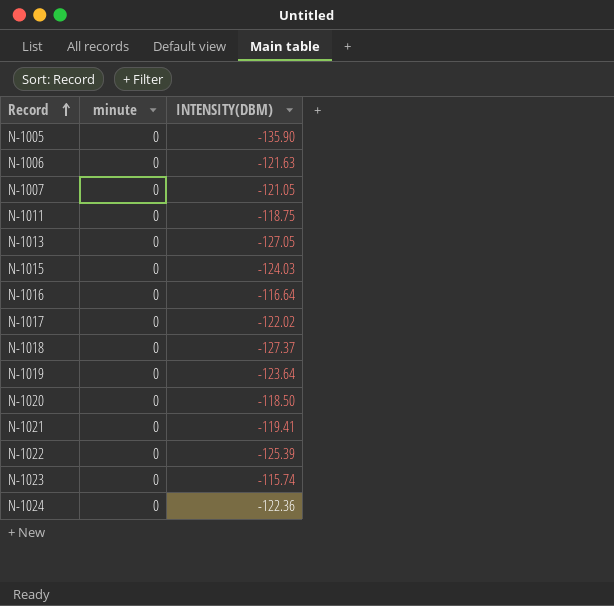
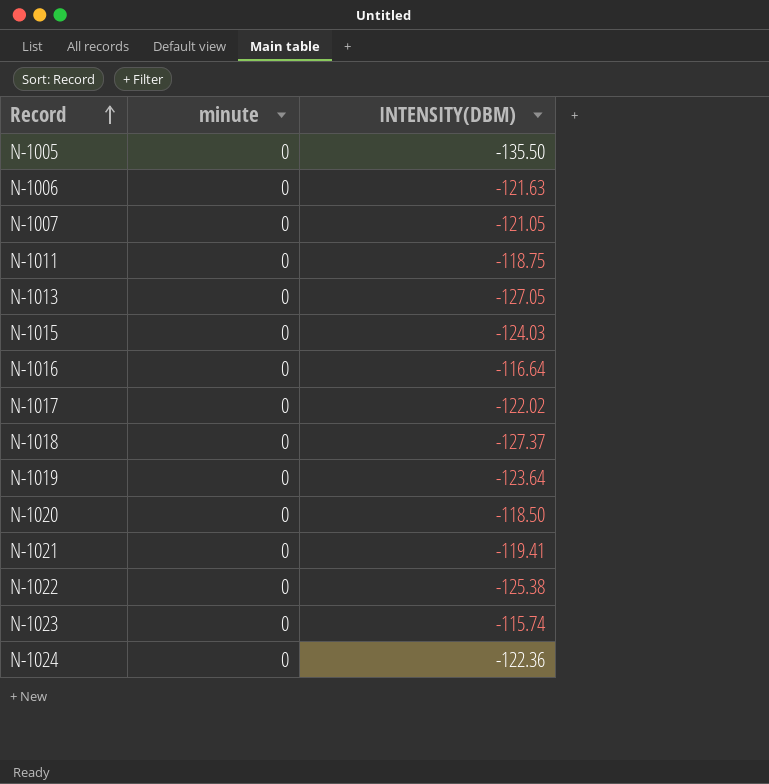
N-1005 | INTENSITY(DBM): -135.90 -> -135.50
N-1022 | INTENSITY(DBM): -125.39 -> -125.38

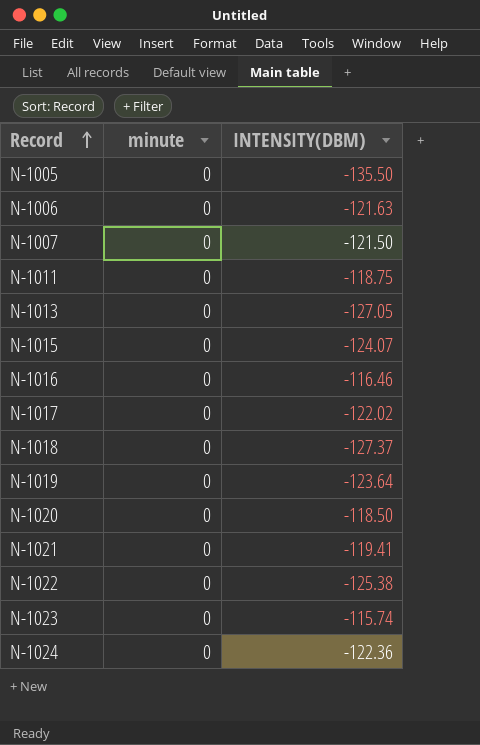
N-1007 | INTENSITY(DBM): -121.05 -> -121.50
N-1015 | INTENSITY(DBM): -124.03 -> -124.07
N-1016 | INTENSITY(DBM): -116.64 -> -116.46

